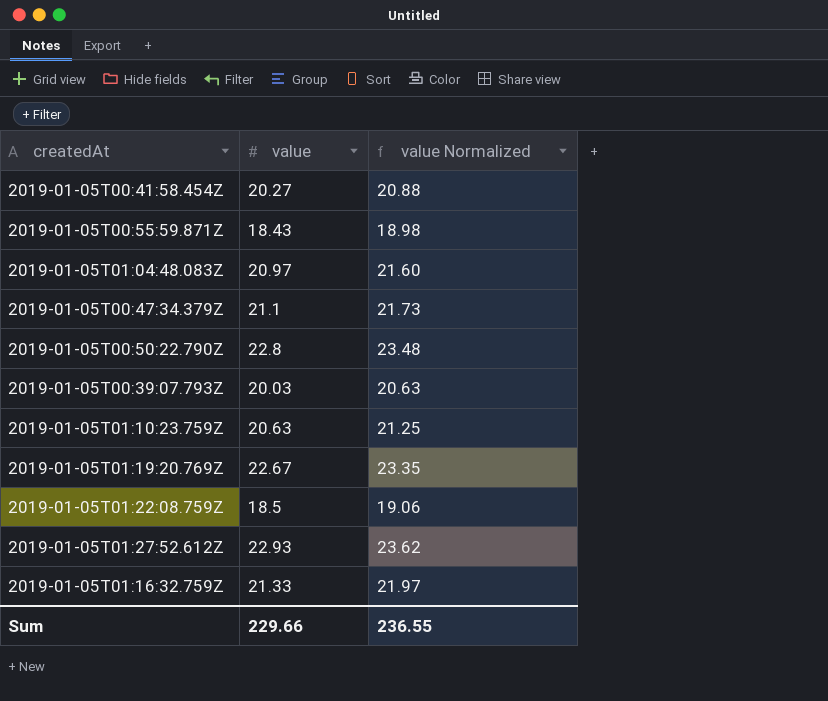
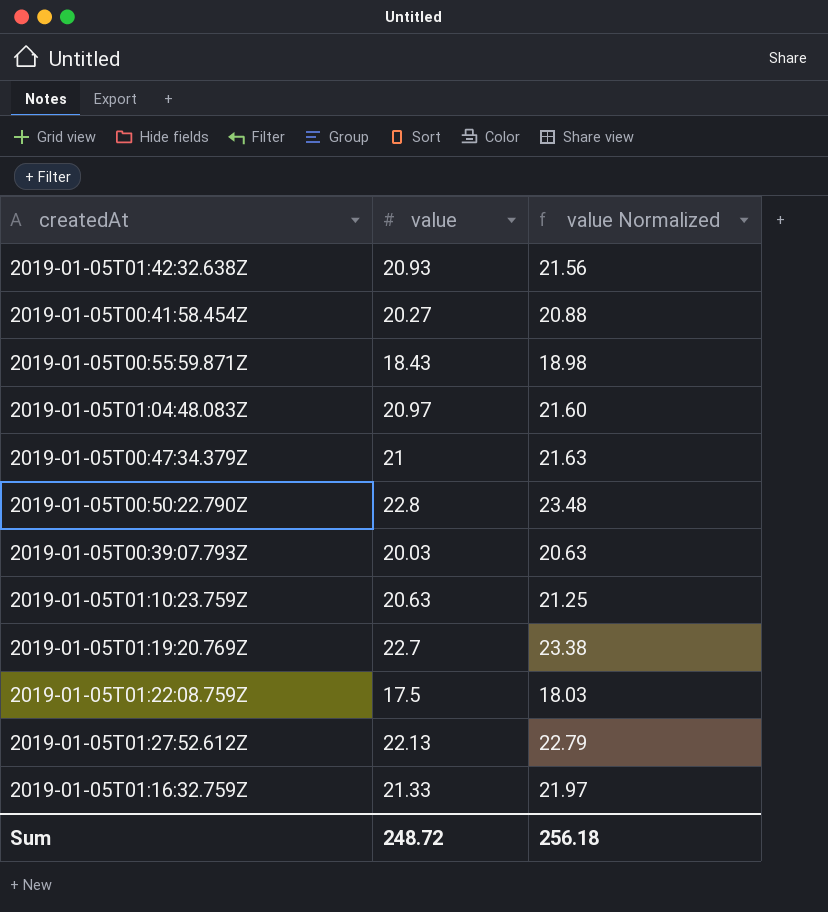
row 2019-01-05T01:42:32.638Z: none -> 20.93 | 21.56
2019-01-05T00:47:34.379Z | value: 21.1 -> 21
2019-01-05T00:47:34.379Z | value Normalized: 21.73 -> 21.63
2019-01-05T01:19:20.769Z | value: 22.67 -> 22.7
2019-01-05T01:19:20.769Z | value Normalized: 23.35 -> 23.38
2019-01-05T01:22:08.759Z | value: 18.5 -> 17.5
2019-01-05T01:22:08.759Z | value Normalized: 19.06 -> 18.03
2019-01-05T01:27:52.612Z | value: 22.93 -> 22.13
2019-01-05T01:27:52.612Z | value Normalized: 23.62 -> 22.79
Sum | value: 229.66 -> 248.72
Sum | value Normalized: 236.55 -> 256.18

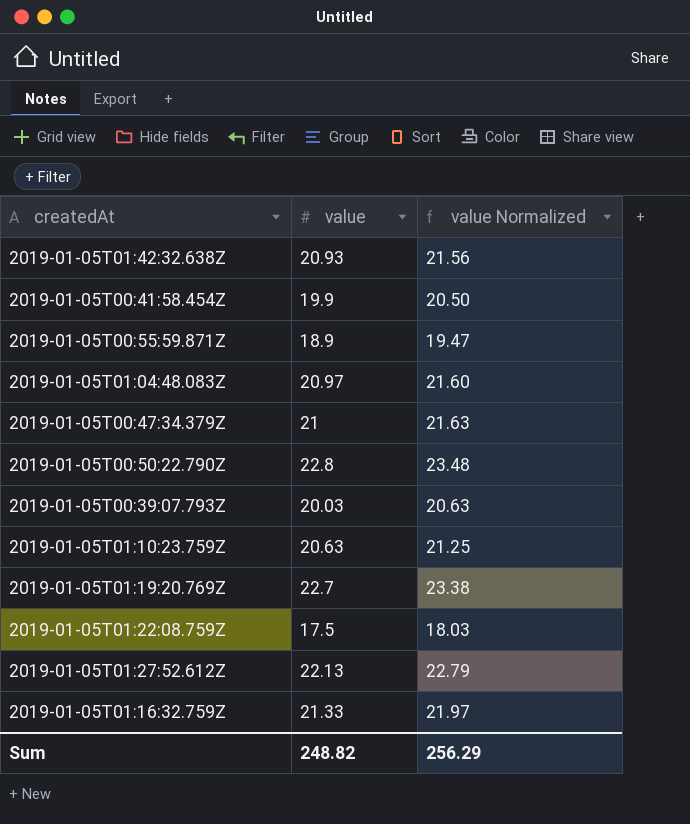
2019-01-05T00:41:58.454Z | value: 20.27 -> 19.9
2019-01-05T00:41:58.454Z | value Normalized: 20.88 -> 20.50
2019-01-05T00:55:59.871Z | value: 18.43 -> 18.9
2019-01-05T00:55:59.871Z | value Normalized: 18.98 -> 19.47
Sum | value: 248.72 -> 248.82
Sum | value Normalized: 256.18 -> 256.29

